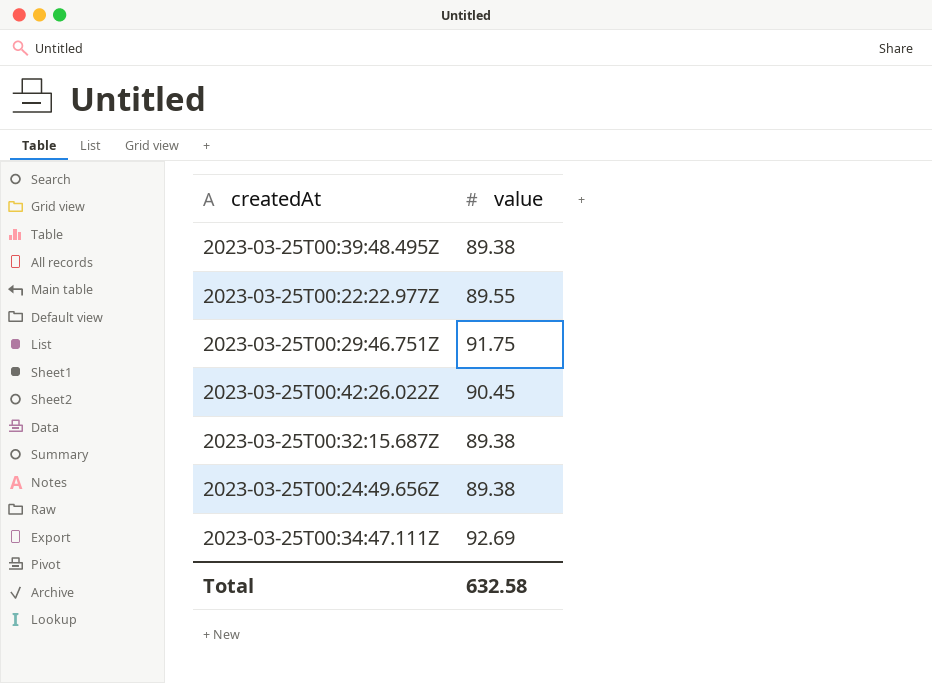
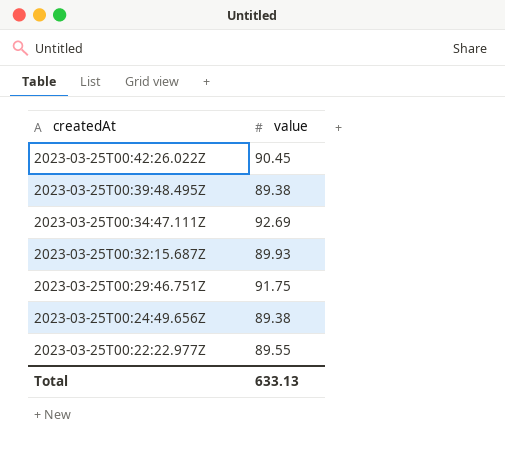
row order: none -> createdAt descending
2023-03-25T00:32:15.687Z | value: 89.38 -> 89.93
Total | value: 632.58 -> 633.13

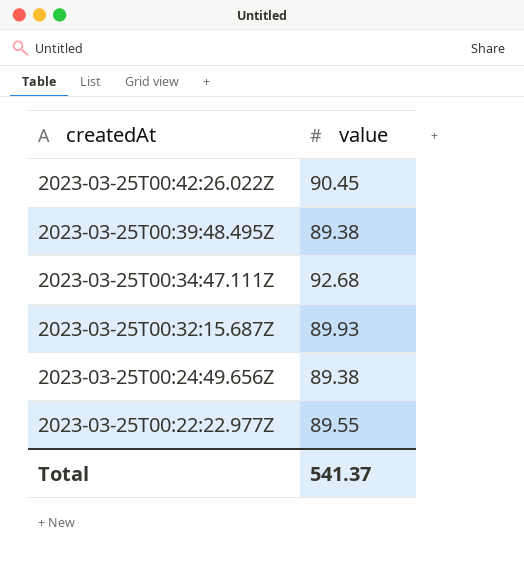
row 2023-03-25T00:29:46.751Z: 91.75 -> none
2023-03-25T00:34:47.111Z | value: 92.69 -> 92.68
Total | value: 633.13 -> 541.37

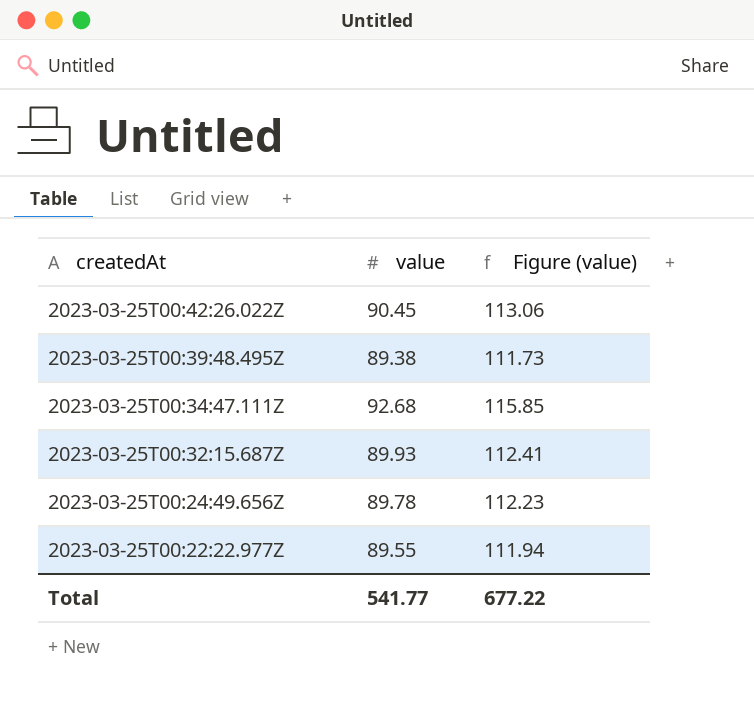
column Figure (value) | formula: none -> [value] * 1.25
2023-03-25T00:24:49.656Z | value: 89.38 -> 89.78
Total | value: 541.37 -> 541.77

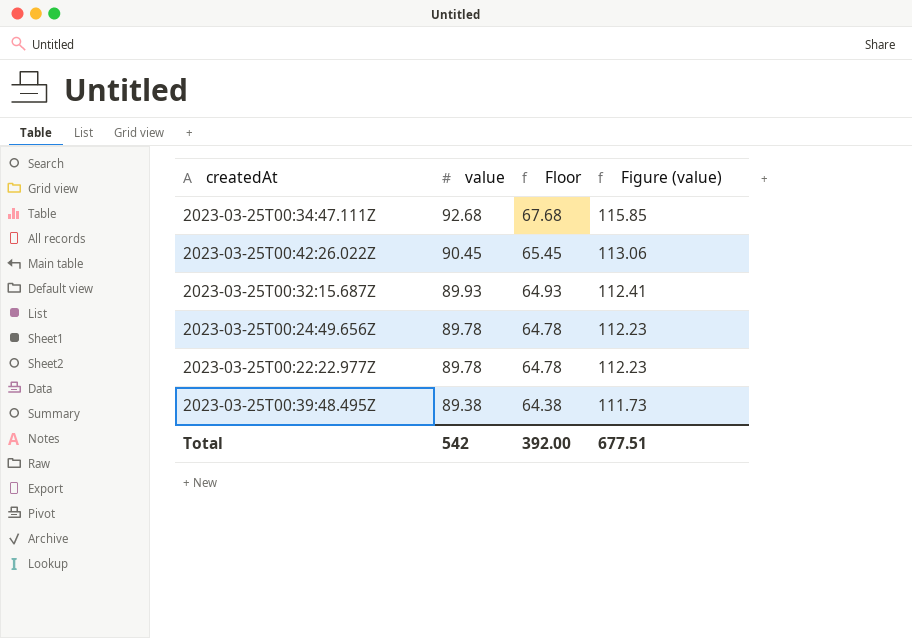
row order: createdAt descending -> value descending
column Floor | formula: none -> [value] - 25
2023-03-25T00:22:22.977Z | value: 89.55 -> 89.78
2023-03-25T00:22:22.977Z | Figure (value): 111.94 -> 112.23
Total | value: 541.77 -> 542
Total | Figure (value): 677.22 -> 677.51

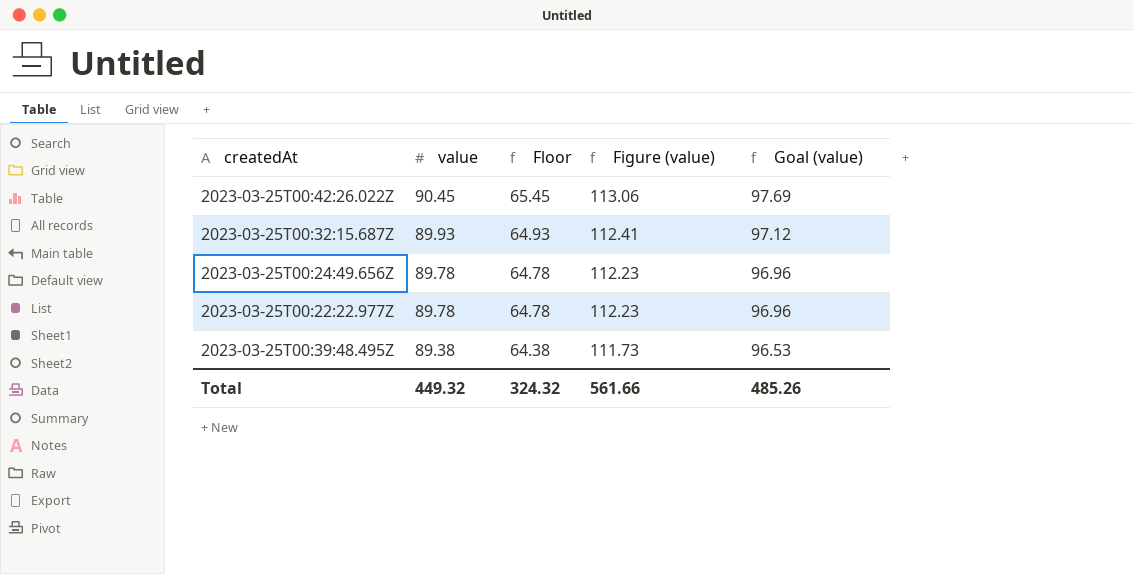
column Goal (value) | formula: none -> [value] * 1.08
row 2023-03-25T00:34:47.111Z: 92.68 | 67.68 | 115.85 -> none
Total | value: 542 -> 449.32
Total | Floor: 392.00 -> 324.32
Total | Figure (value): 677.51 -> 561.66

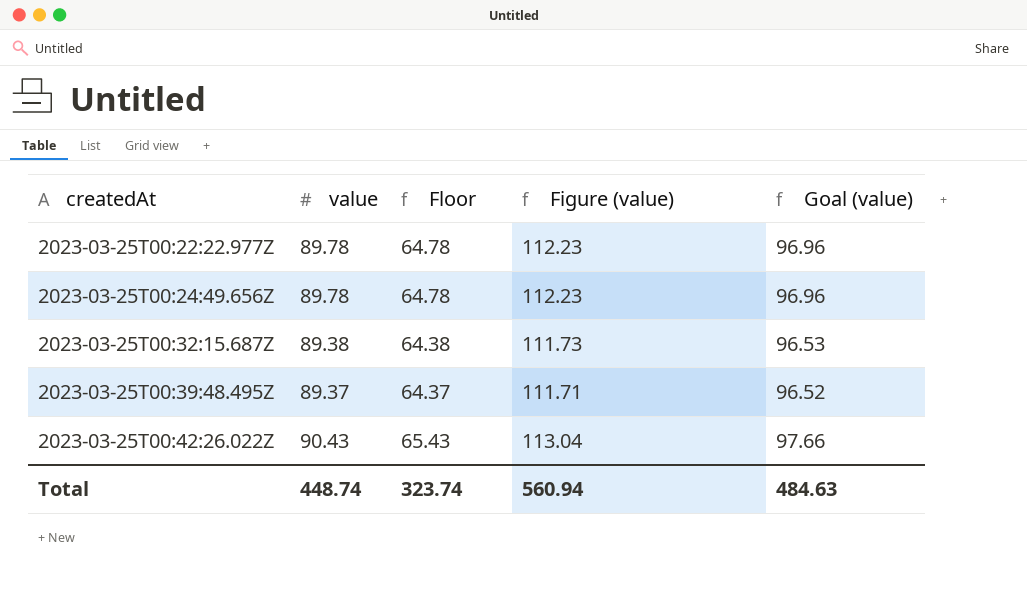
row order: value descending -> createdAt ascending
2023-03-25T00:32:15.687Z | value: 89.93 -> 89.38
2023-03-25T00:32:15.687Z | Floor: 64.93 -> 64.38
2023-03-25T00:32:15.687Z | Figure (value): 112.41 -> 111.73
2023-03-25T00:32:15.687Z | Goal (value): 97.12 -> 96.53
2023-03-25T00:39:48.495Z | value: 89.38 -> 89.37
2023-03-25T00:39:48.495Z | Floor: 64.38 -> 64.37
2023-03-25T00:39:48.495Z | Figure (value): 111.73 -> 111.71
2023-03-25T00:39:48.495Z | Goal (value): 96.53 -> 96.52
2023-03-25T00:42:26.022Z | value: 90.45 -> 90.43
2023-03-25T00:42:26.022Z | Floor: 65.45 -> 65.43
2023-03-25T00:42:26.022Z | Figure (value): 113.06 -> 113.04
2023-03-25T00:42:26.022Z | Goal (value): 97.69 -> 97.66
Total | value: 449.32 -> 448.74
Total | Floor: 324.32 -> 323.74
Total | Figure (value): 561.66 -> 560.94
Total | Goal (value): 485.26 -> 484.63

